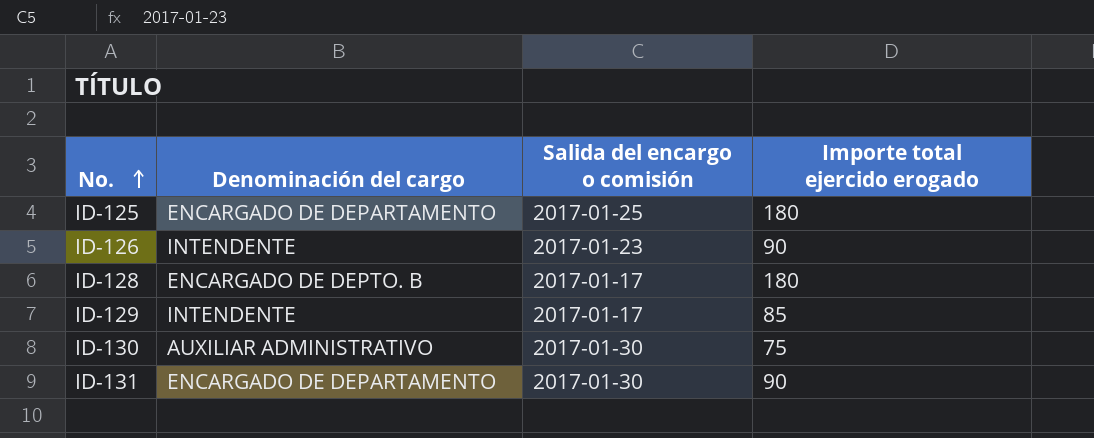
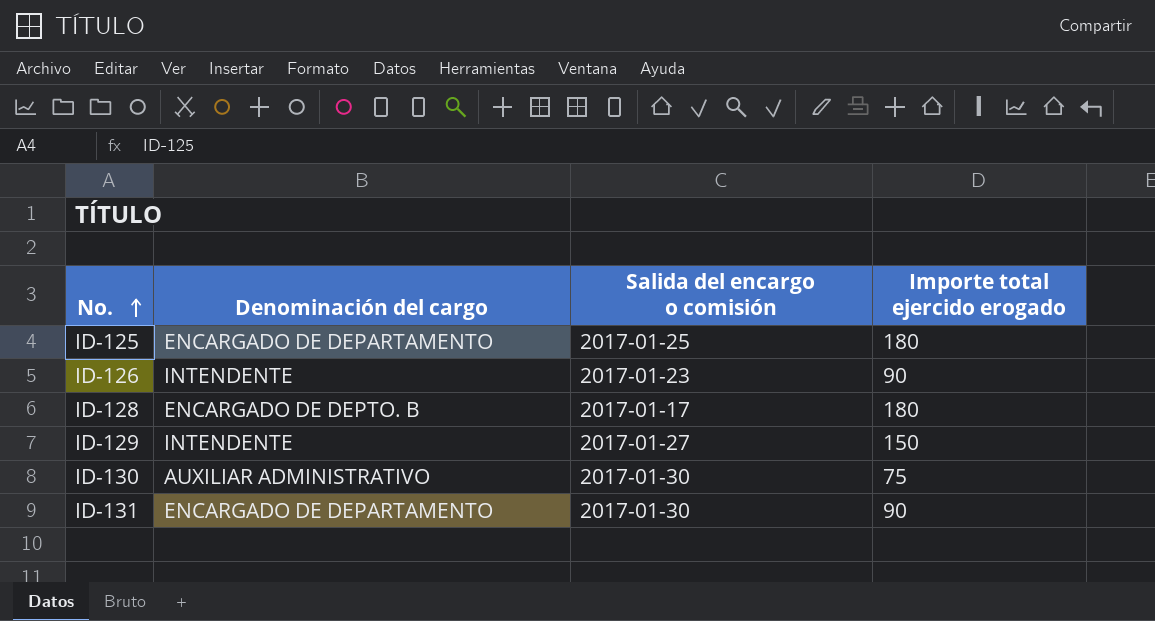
ID-129 | Salida del encargo o comisión: 2017-01-17 -> 2017-01-27
ID-129 | Importe total ejercido erogado: 85 -> 150

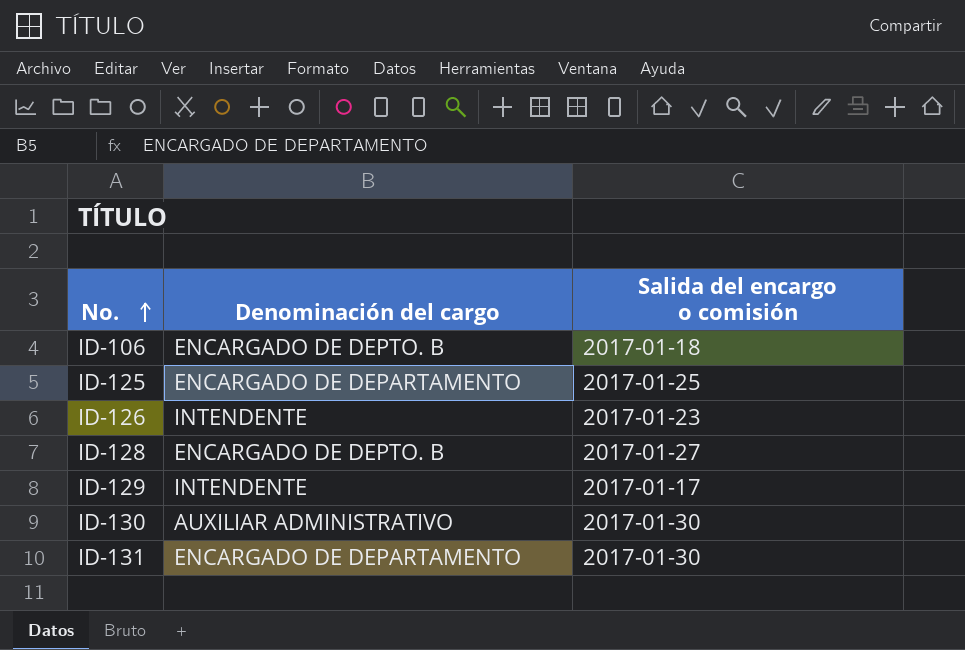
column Importe total ejercido erogado | position: 4 -> none
row ID-106: none -> ENCARGADO DE DEPTO. B | 2017-01-18
ID-128 | Salida del encargo o comisión: 2017-01-17 -> 2017-01-27
ID-129 | Salida del encargo o comisión: 2017-01-27 -> 2017-01-17

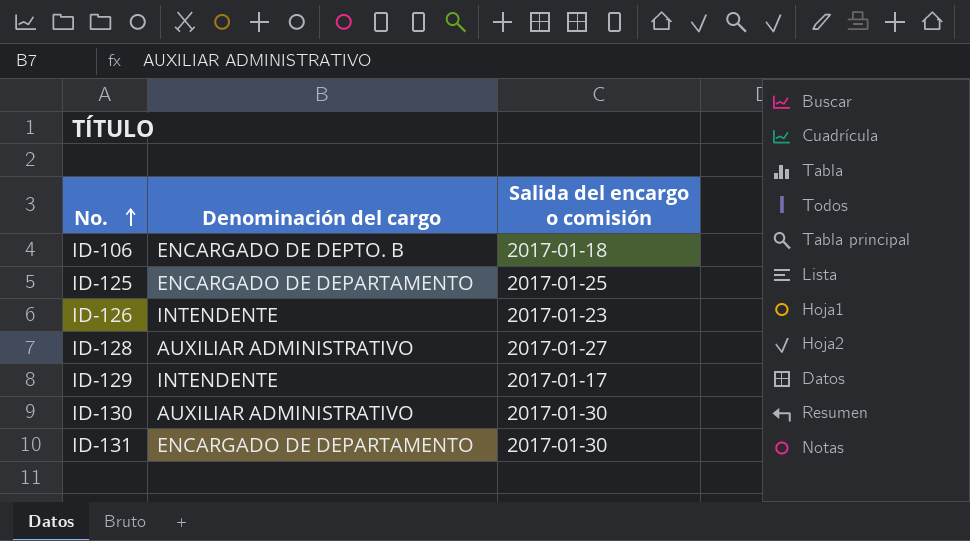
ID-128 | Denominación del cargo: ENCARGADO DE DEPTO. B -> AUXILIAR ADMINISTRATIVO

